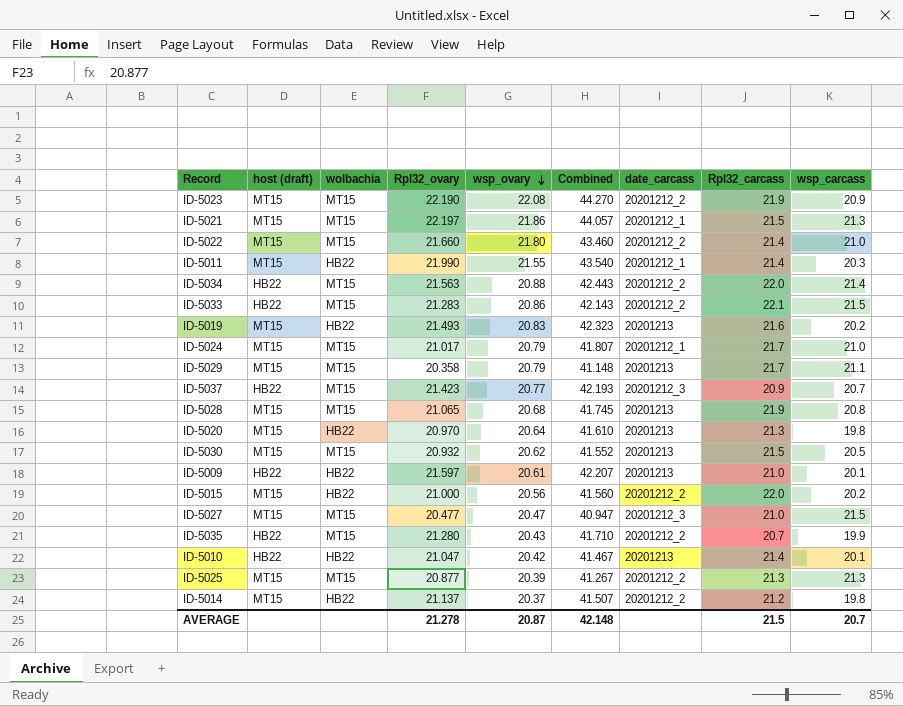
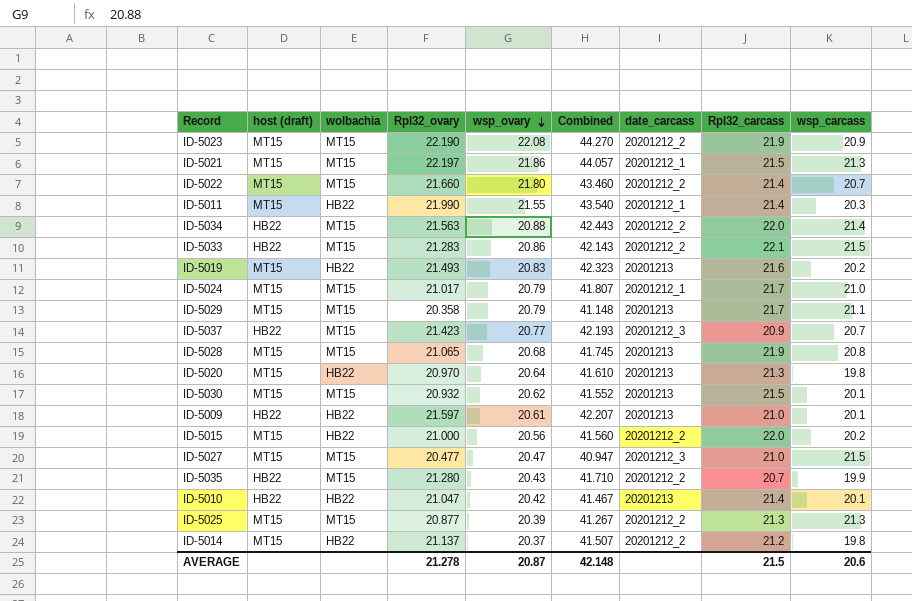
ID-5022 | wsp_carcass: 21.0 -> 20.7
ID-5030 | wsp_carcass: 20.5 -> 20.1
AVERAGE | wsp_carcass: 20.7 -> 20.6

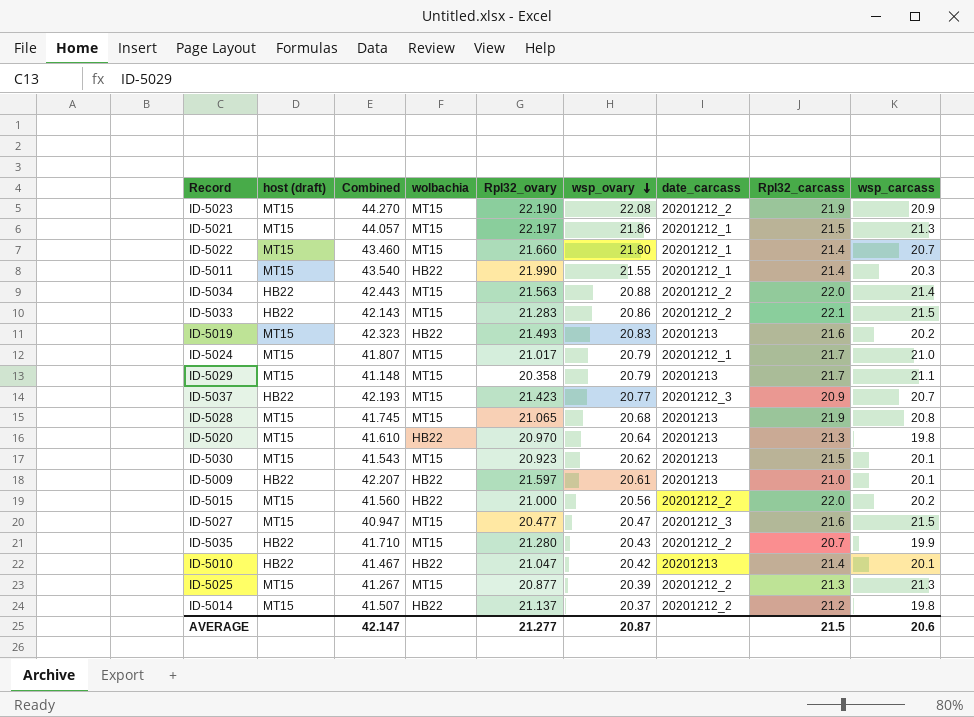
column Combined | position: 6 -> 3
ID-5022 | date_carcass: 20201212_2 -> 20201212_1
ID-5030 | Combined: 41.552 -> 41.543
ID-5030 | Rpl32_ovary: 20.932 -> 20.923
ID-5027 | Rpl32_carcass: 21.0 -> 21.6
AVERAGE | Combined: 42.148 -> 42.147
AVERAGE | Rpl32_ovary: 21.278 -> 21.277

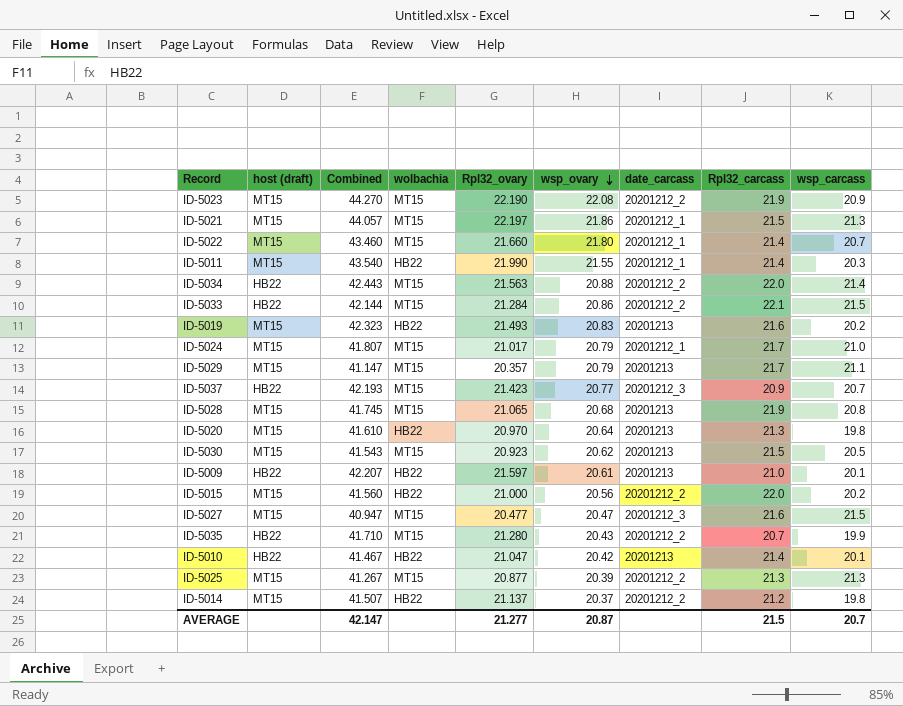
ID-5033 | Combined: 42.143 -> 42.144
ID-5033 | Rpl32_ovary: 21.283 -> 21.284
ID-5029 | Combined: 41.148 -> 41.147
ID-5029 | Rpl32_ovary: 20.358 -> 20.357
ID-5030 | wsp_carcass: 20.1 -> 20.5
AVERAGE | wsp_carcass: 20.6 -> 20.7

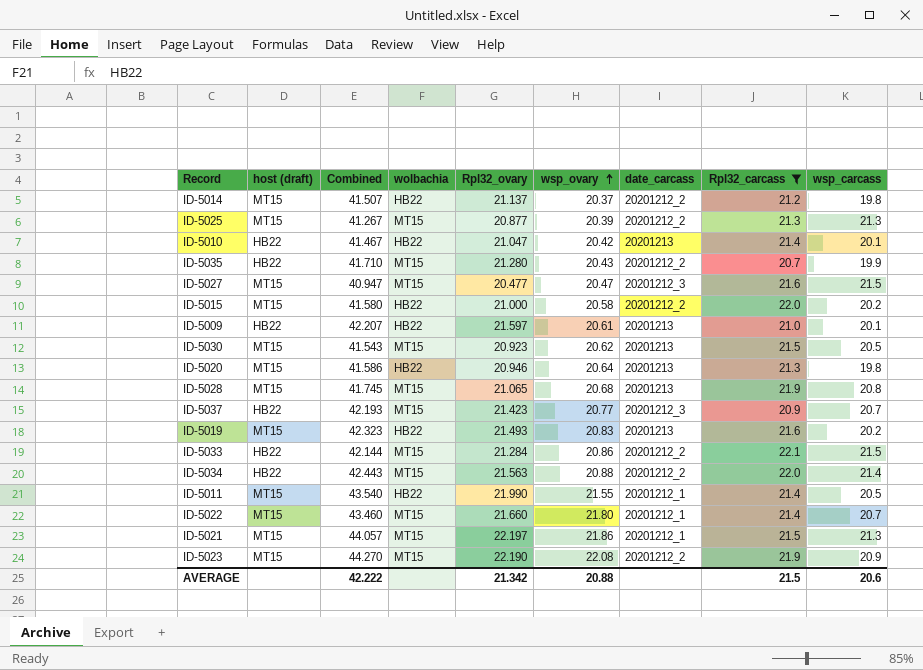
filter: none -> Rpl32_carcass != 21.7
row order: wsp_ovary descending -> wsp_ovary ascending
ID-5015 | Combined: 41.560 -> 41.580
ID-5015 | wsp_ovary: 20.56 -> 20.58
ID-5020 | Combined: 41.610 -> 41.586
ID-5020 | Rpl32_ovary: 20.970 -> 20.946
ID-5011 | wsp_carcass: 20.3 -> 20.5
AVERAGE | Combined: 42.147 -> 42.222
AVERAGE | Rpl32_ovary: 21.277 -> 21.342
AVERAGE | wsp_ovary: 20.87 -> 20.88
AVERAGE | wsp_carcass: 20.7 -> 20.6

